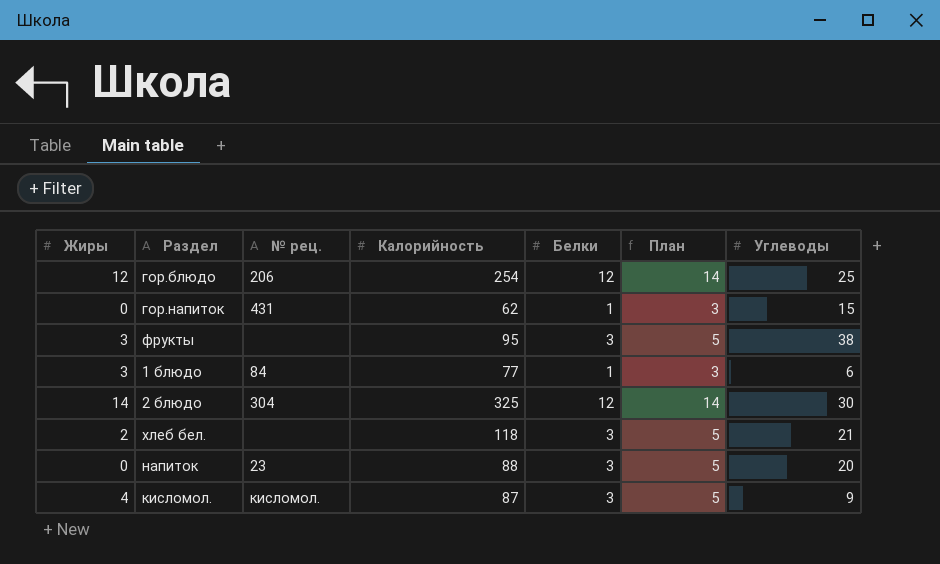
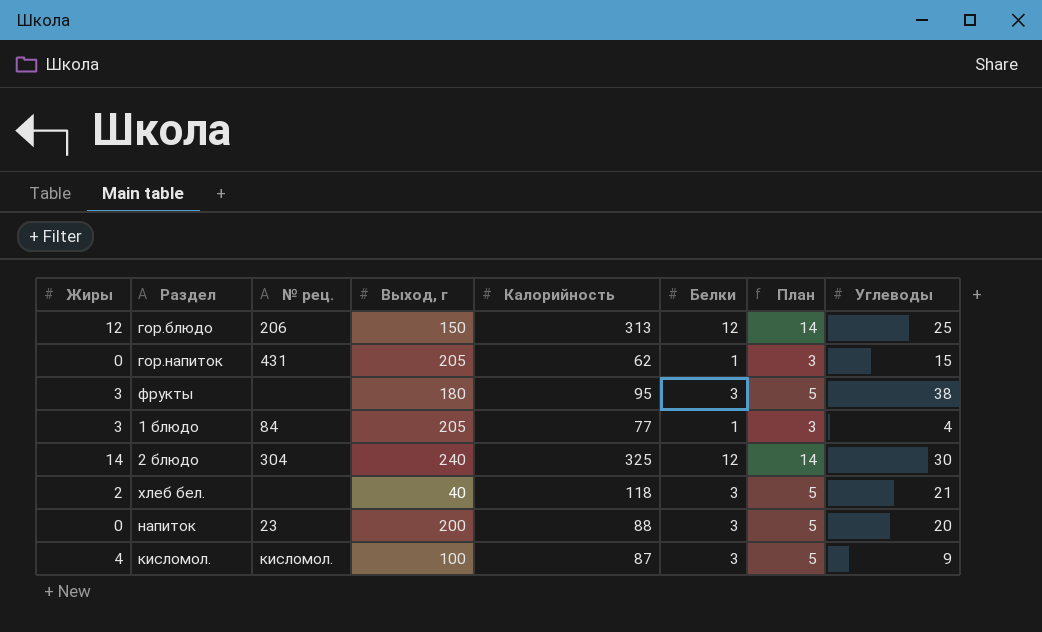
column Выход, г | position: none -> 4
гор.блюдо | Калорийность: 254 -> 313
1 блюдо | Углеводы: 6 -> 4

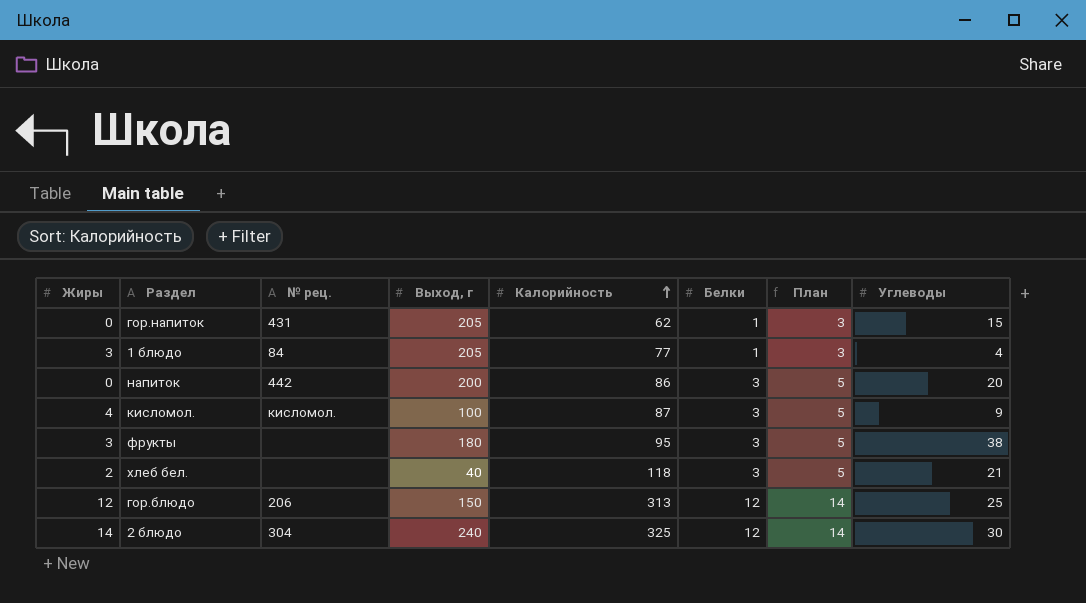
row order: none -> Калорийность ascending
напиток | № рец.: 23 -> 442
напиток | Калорийность: 88 -> 86

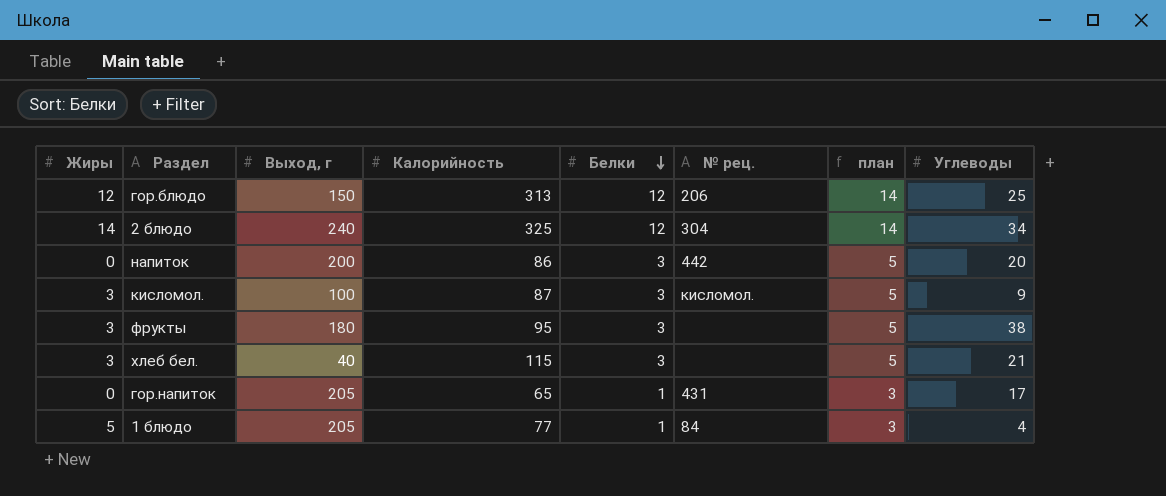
row order: Калорийность ascending -> Белки descending
column № рец. | position: 3 -> 6
column name: План -> план
2 блюдо | Углеводы: 30 -> 34
кисломол. | Жиры: 4 -> 3
хлеб бел. | Жиры: 2 -> 3
хлеб бел. | Калорийность: 118 -> 115
гор.напиток | Калорийность: 62 -> 65
гор.напиток | Углеводы: 15 -> 17
1 блюдо | Жиры: 3 -> 5

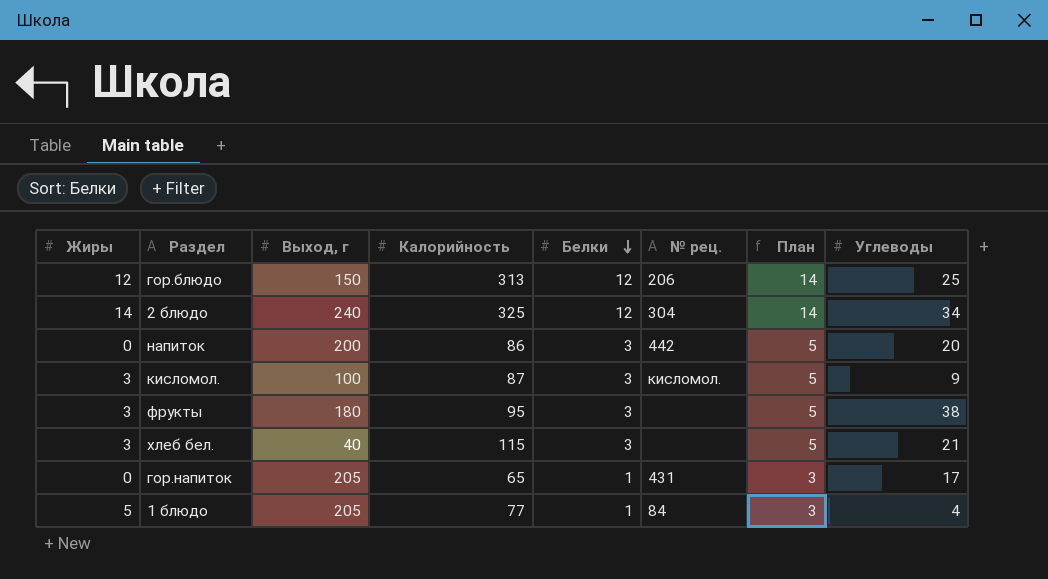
column name: план -> План

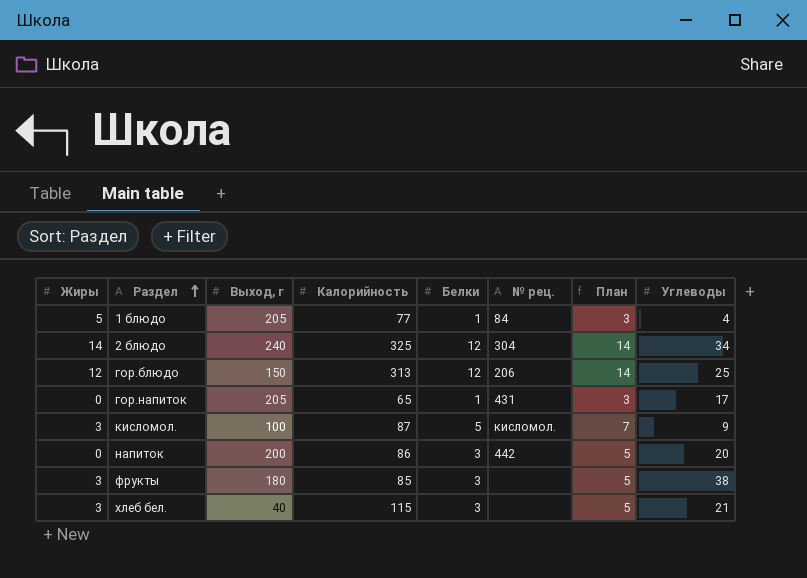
row order: Белки descending -> Раздел ascending
кисломол. | Белки: 3 -> 5
кисломол. | План: 5 -> 7
фрукты | Калорийность: 95 -> 85

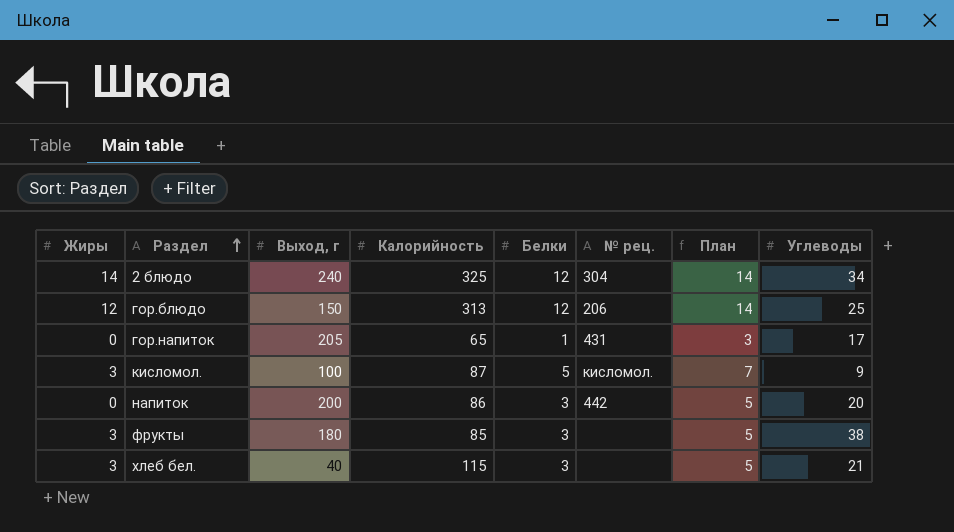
row 1 блюдо: 5 | 205 | 77 | 1 | 84 | 3 | 4 -> none

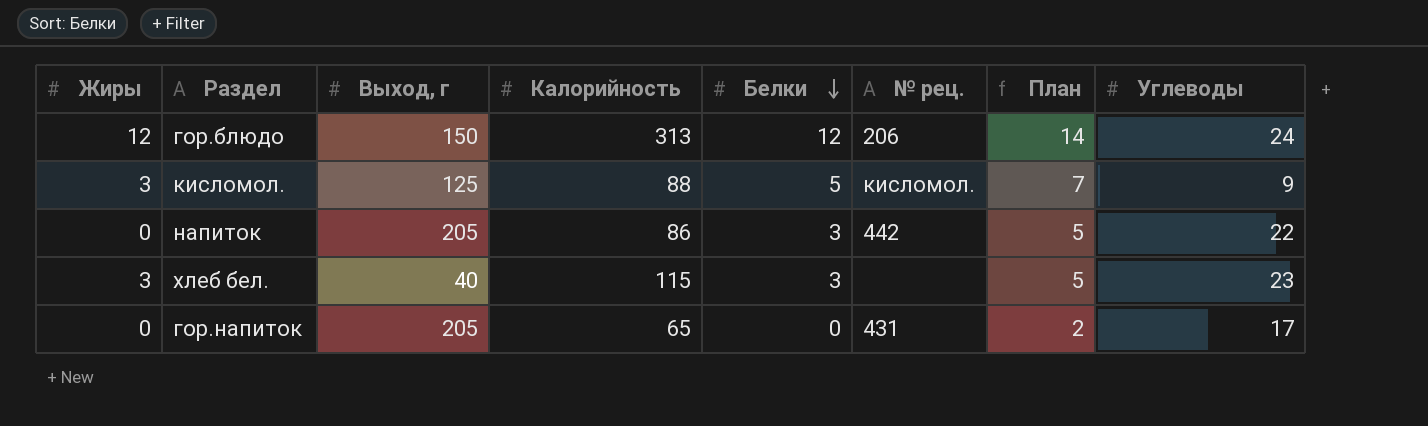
row order: Раздел ascending -> Белки descending
row 2 блюдо: 14 | 240 | 325 | 12 | 304 | 14 | 34 -> none
row фрукты: 3 | 180 | 85 | 3 | none | 5 | 38 -> none
гор.блюдо | Углеводы: 25 -> 24
кисломол. | Выход, г: 100 -> 125
кисломол. | Калорийность: 87 -> 88
напиток | Выход, г: 200 -> 205
напиток | Углеводы: 20 -> 22
хлеб бел. | Углеводы: 21 -> 23
гор.напиток | Белки: 1 -> 0
гор.напиток | План: 3 -> 2

